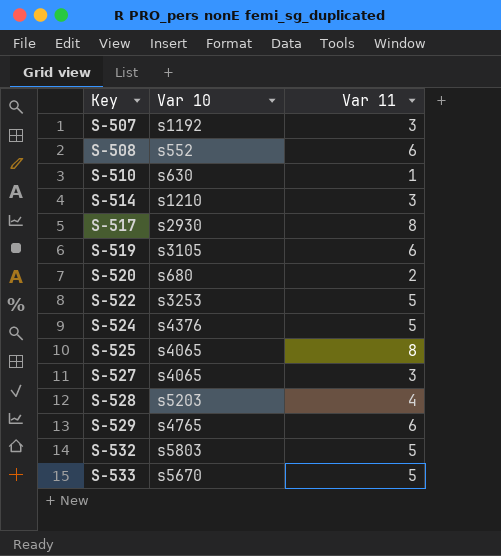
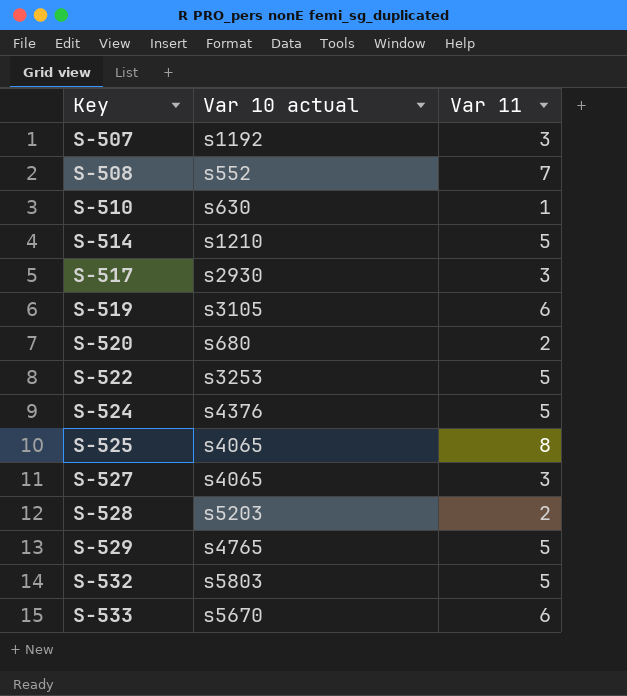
column name: Var 10 -> Var 10 actual
S-508 | Var 11: 6 -> 7
S-514 | Var 11: 3 -> 5
S-517 | Var 11: 8 -> 3
S-528 | Var 11: 4 -> 2
S-529 | Var 11: 6 -> 5
S-533 | Var 11: 5 -> 6

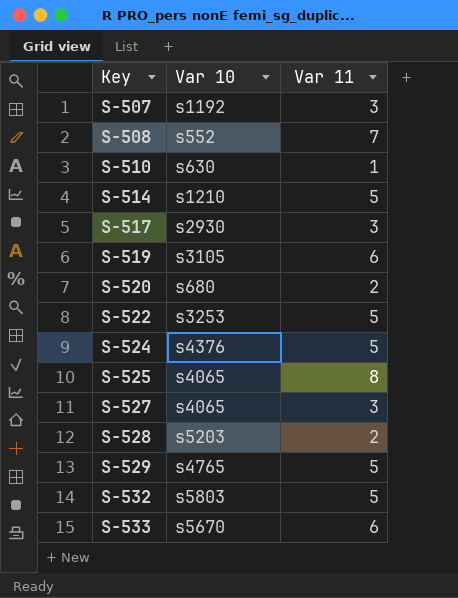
column name: Var 10 actual -> Var 10

